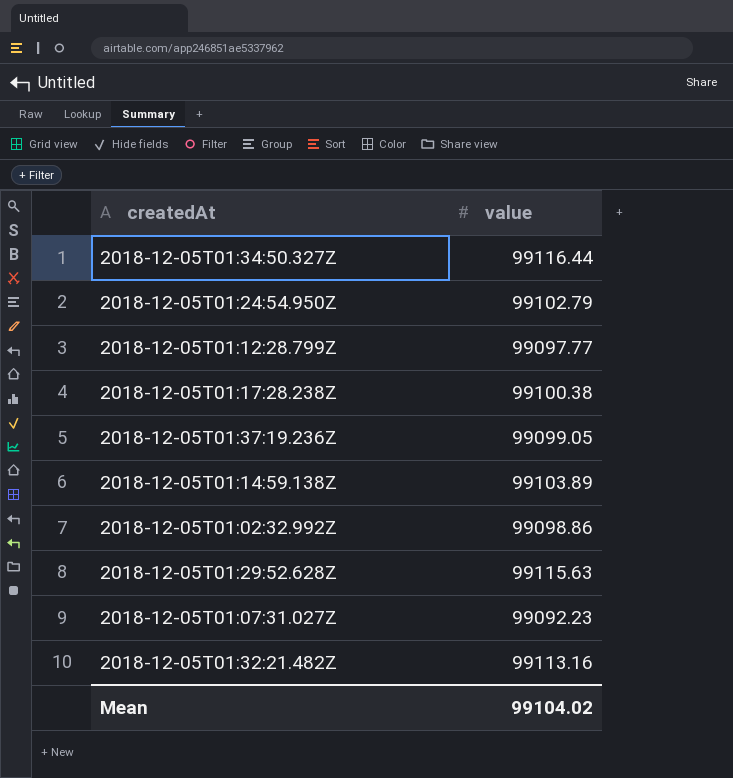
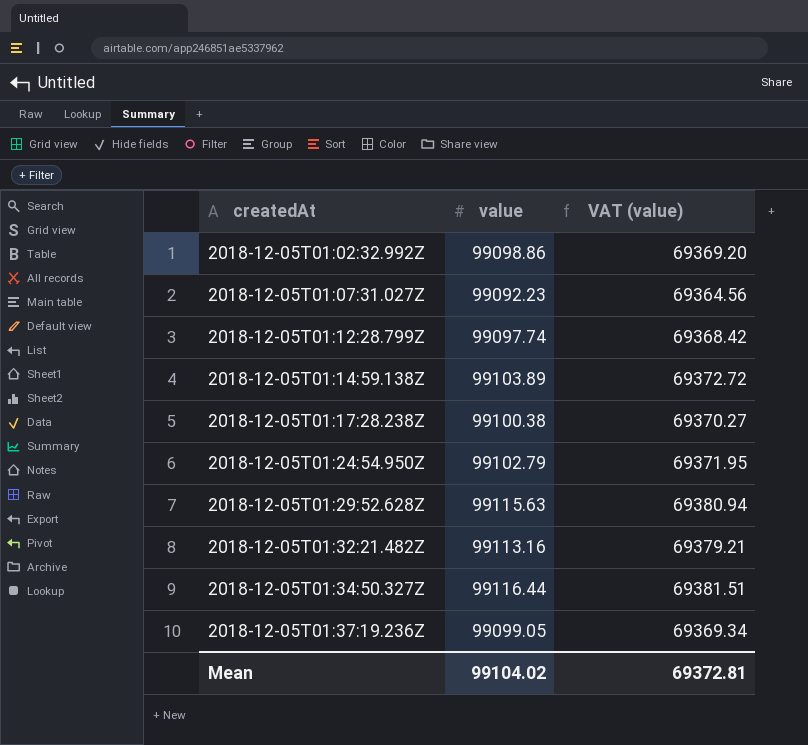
row order: none -> createdAt ascending
column VAT (value) | formula: none -> [value] * 0.7
2018-12-05T01:12:28.799Z | value: 99097.77 -> 99097.74

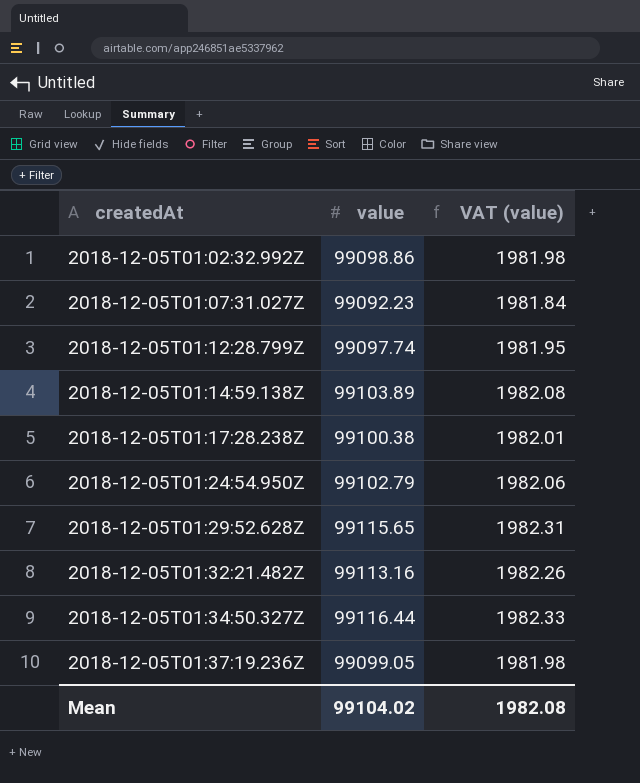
column VAT (value) | formula: [value] * 0.7 -> [value] * 0.02
2018-12-05T01:29:52.628Z | value: 99115.63 -> 99115.65
Mean | VAT (value): 69372.81 -> 1982.08

